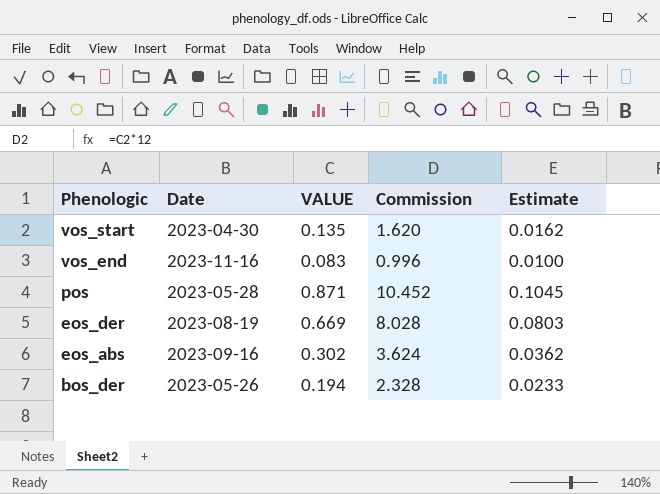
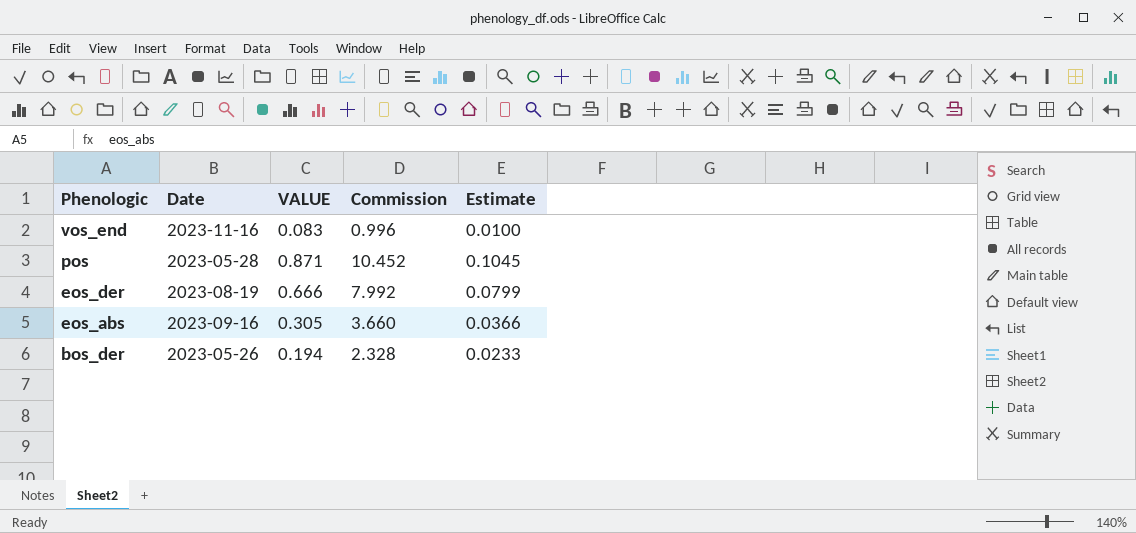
row vos_start: 2023-04-30 | 0.135 | 1.620 | 0.0162 -> none
eos_der | VALUE: 0.669 -> 0.666
eos_der | Commission: 8.028 -> 7.992
eos_der | Estimate: 0.0803 -> 0.0799
eos_abs | VALUE: 0.302 -> 0.305
eos_abs | Commission: 3.624 -> 3.660
eos_abs | Estimate: 0.0362 -> 0.0366

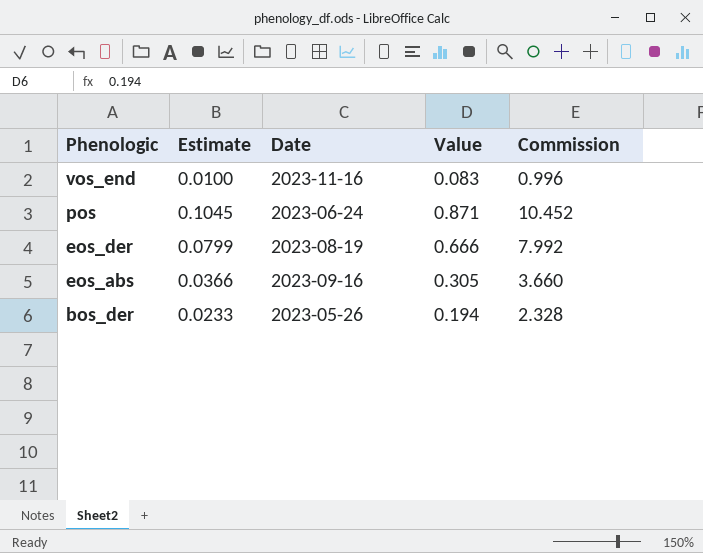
column Estimate | position: 5 -> 2
column name: VALUE -> Value
pos | Date: 2023-05-28 -> 2023-06-24

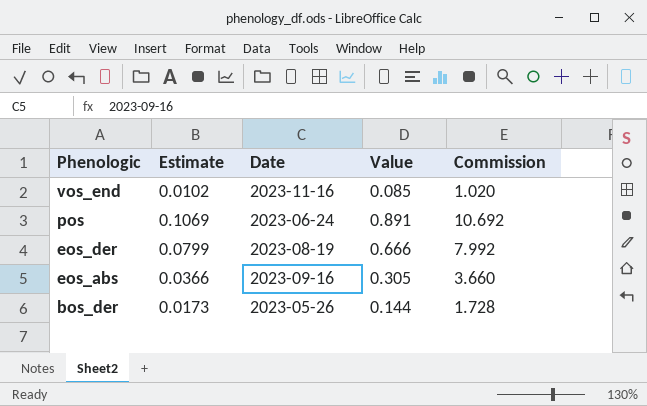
vos_end | Estimate: 0.0100 -> 0.0102
vos_end | Value: 0.083 -> 0.085
vos_end | Commission: 0.996 -> 1.020
pos | Estimate: 0.1045 -> 0.1069
pos | Value: 0.871 -> 0.891
pos | Commission: 10.452 -> 10.692
bos_der | Estimate: 0.0233 -> 0.0173
bos_der | Value: 0.194 -> 0.144
bos_der | Commission: 2.328 -> 1.728

